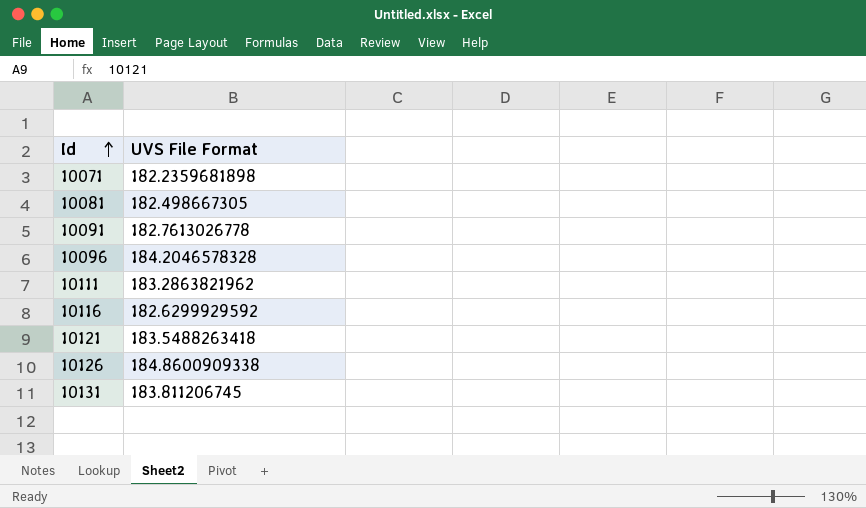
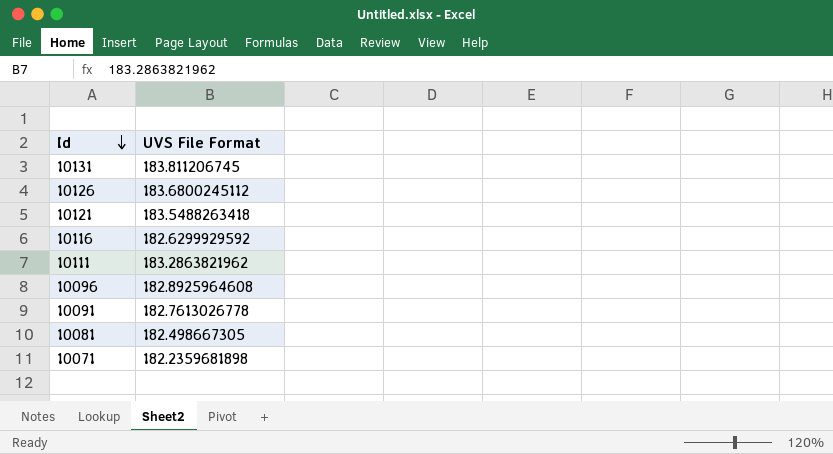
row order: Id ascending -> Id descending
10126 | UVS File Format: 184.8600909338 -> 183.6800245112
10096 | UVS File Format: 184.2046578328 -> 182.8925964608

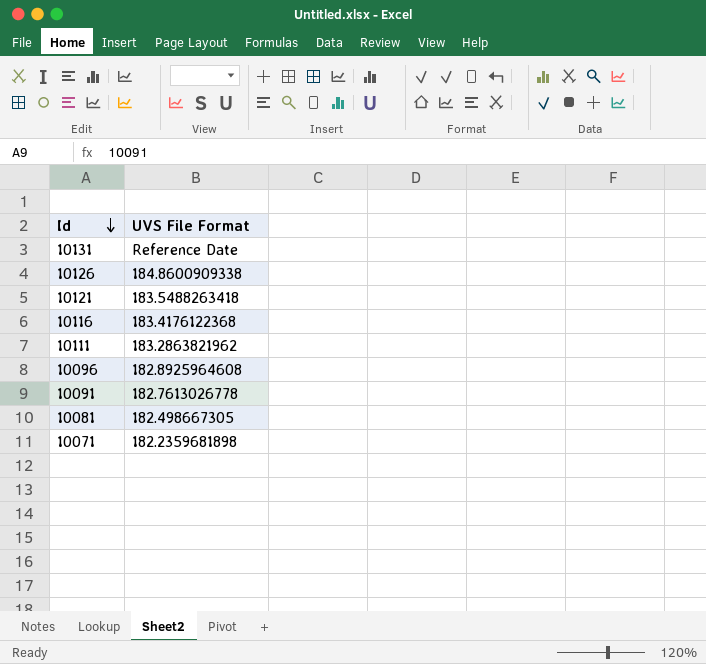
10131 | UVS File Format: 183.811206745 -> Reference Date
10126 | UVS File Format: 183.6800245112 -> 184.8600909338
10116 | UVS File Format: 182.6299929592 -> 183.4176122368

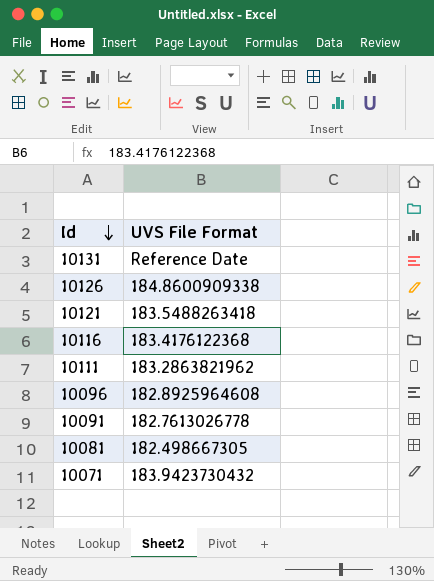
10071 | UVS File Format: 182.2359681898 -> 183.9423730432

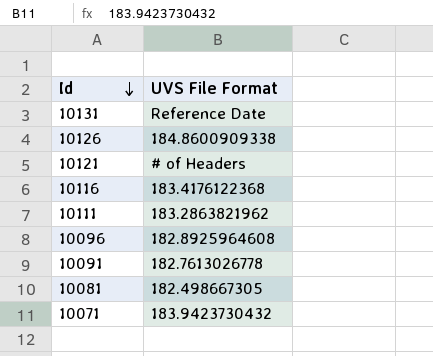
10121 | UVS File Format: 183.5488263418 -> # of Headers

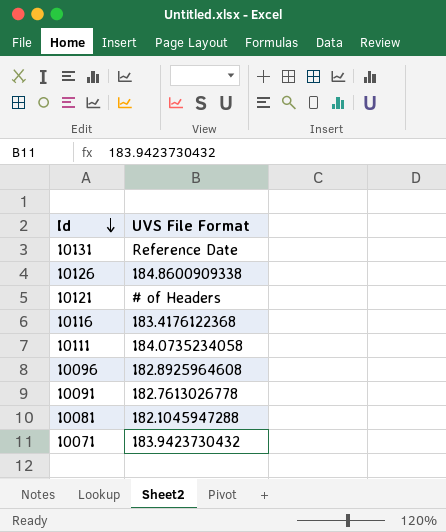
10111 | UVS File Format: 183.2863821962 -> 184.0735234058
10081 | UVS File Format: 182.498667305 -> 182.1045947288

